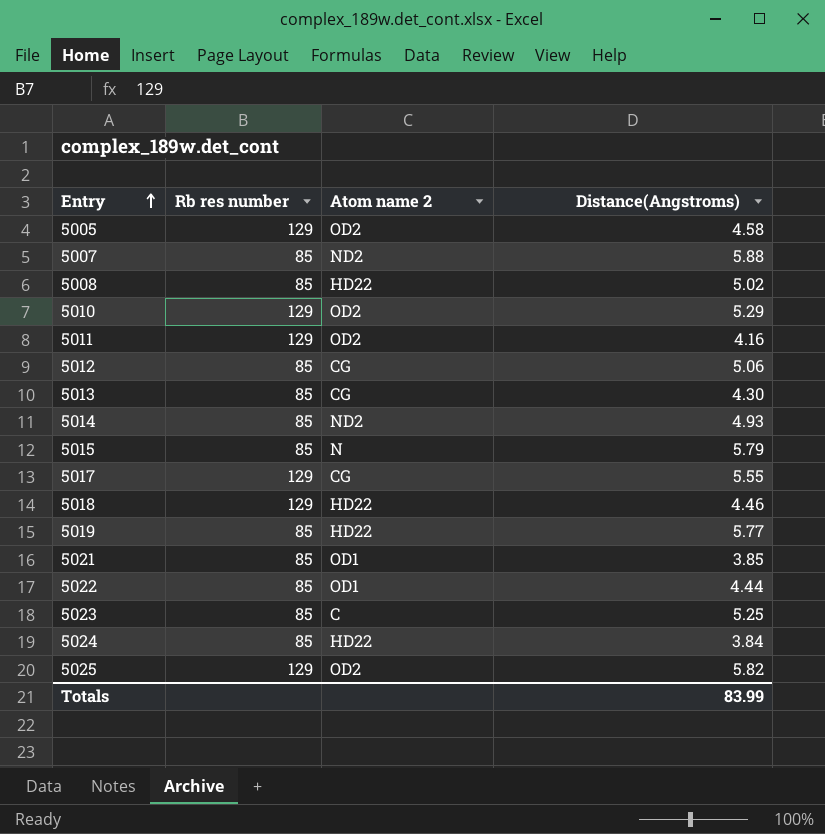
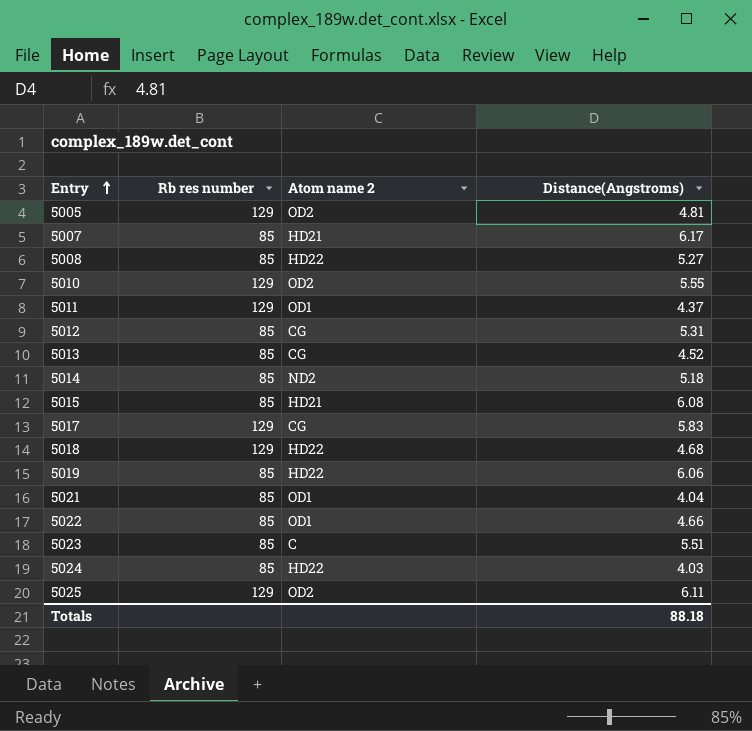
5005 | Distance(Angstroms): 4.58 -> 4.81
5007 | Atom name 2: ND2 -> HD21
5007 | Distance(Angstroms): 5.88 -> 6.17
5008 | Distance(Angstroms): 5.02 -> 5.27
5010 | Distance(Angstroms): 5.29 -> 5.55
5011 | Atom name 2: OD2 -> OD1
5011 | Distance(Angstroms): 4.16 -> 4.37
5012 | Distance(Angstroms): 5.06 -> 5.31
5013 | Distance(Angstroms): 4.30 -> 4.52
5014 | Distance(Angstroms): 4.93 -> 5.18
5015 | Atom name 2: N -> HD21
5015 | Distance(Angstroms): 5.79 -> 6.08
5017 | Distance(Angstroms): 5.55 -> 5.83
5018 | Distance(Angstroms): 4.46 -> 4.68
5019 | Distance(Angstroms): 5.77 -> 6.06
5021 | Distance(Angstroms): 3.85 -> 4.04
5022 | Distance(Angstroms): 4.44 -> 4.66
5023 | Distance(Angstroms): 5.25 -> 5.51
5024 | Distance(Angstroms): 3.84 -> 4.03
5025 | Distance(Angstroms): 5.82 -> 6.11
Totals | Distance(Angstroms): 83.99 -> 88.18

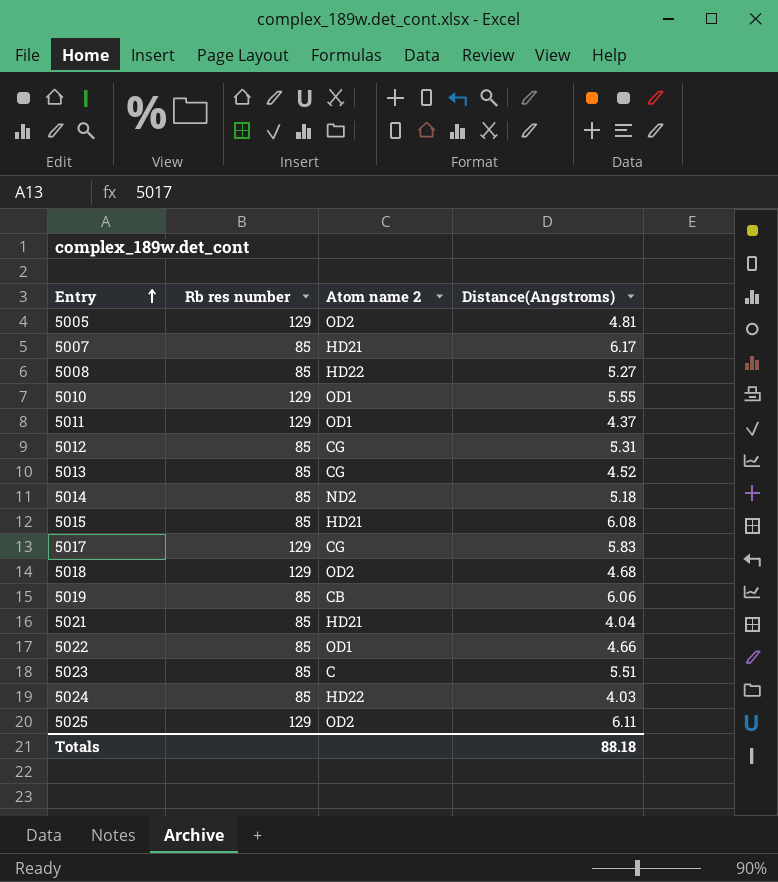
5010 | Atom name 2: OD2 -> OD1
5018 | Atom name 2: HD22 -> OD2
5019 | Atom name 2: HD22 -> CB
5021 | Atom name 2: OD1 -> HD21

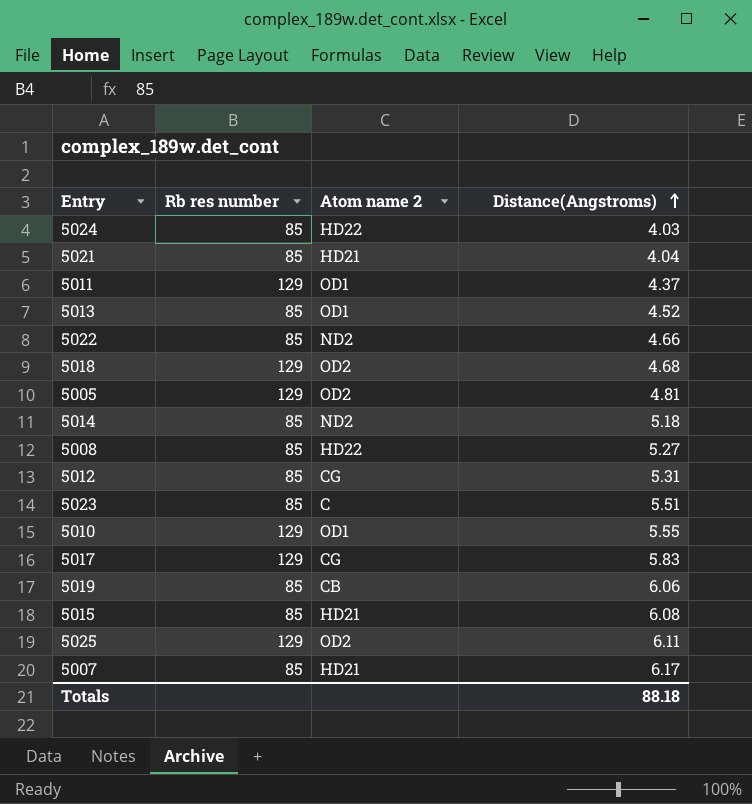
row order: Entry ascending -> Distance(Angstroms) ascending
5013 | Atom name 2: CG -> OD1
5022 | Atom name 2: OD1 -> ND2

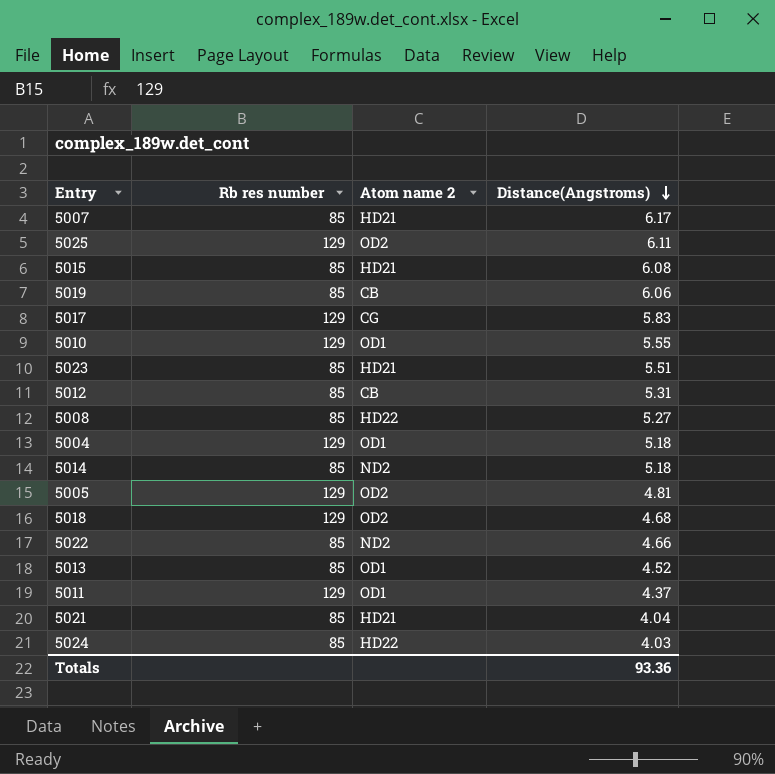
row order: Distance(Angstroms) ascending -> Distance(Angstroms) descending
5023 | Atom name 2: C -> HD21
5012 | Atom name 2: CG -> CB
row 5004: none -> 129 | OD1 | 5.18
Totals | Distance(Angstroms): 88.18 -> 93.36

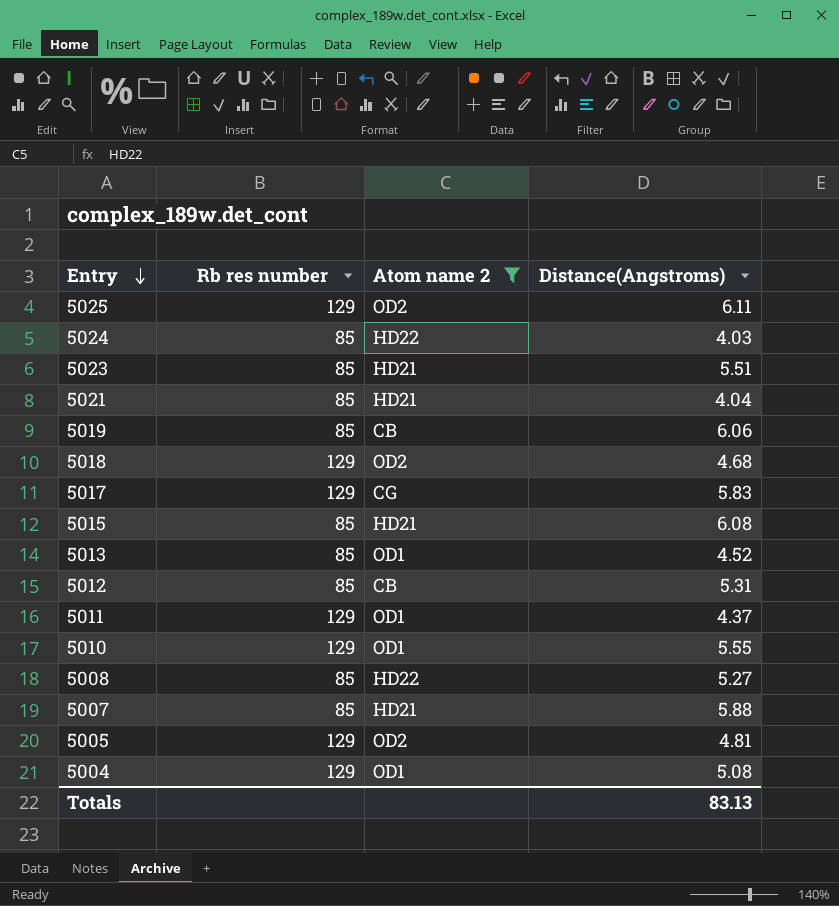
filter: none -> Atom name 2 != ND2
row order: Distance(Angstroms) descending -> Entry descending
5007 | Distance(Angstroms): 6.17 -> 5.88
5004 | Distance(Angstroms): 5.18 -> 5.08
Totals | Distance(Angstroms): 93.36 -> 83.13

